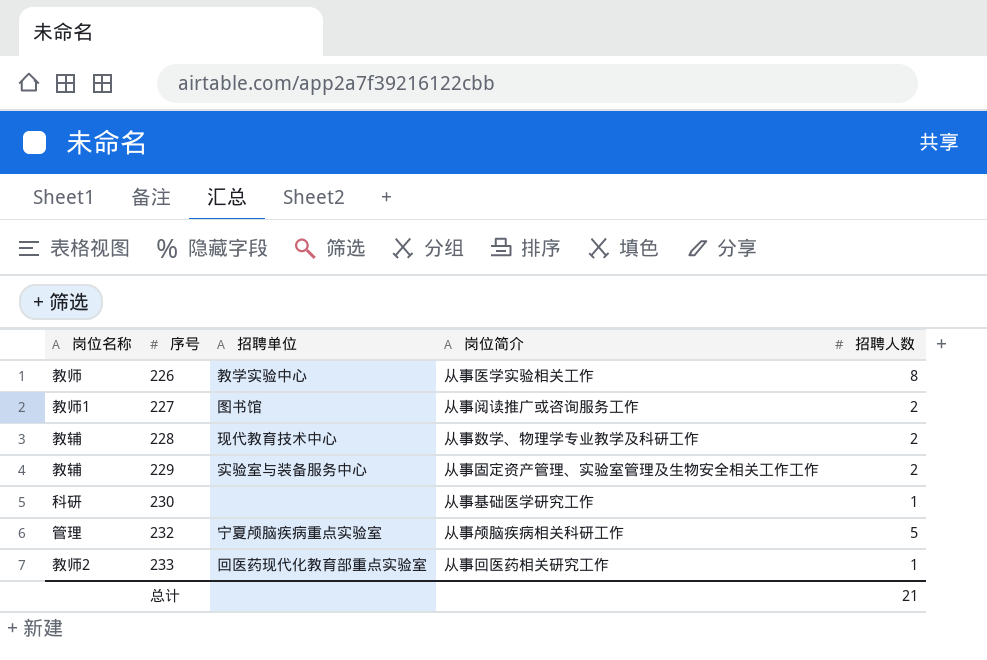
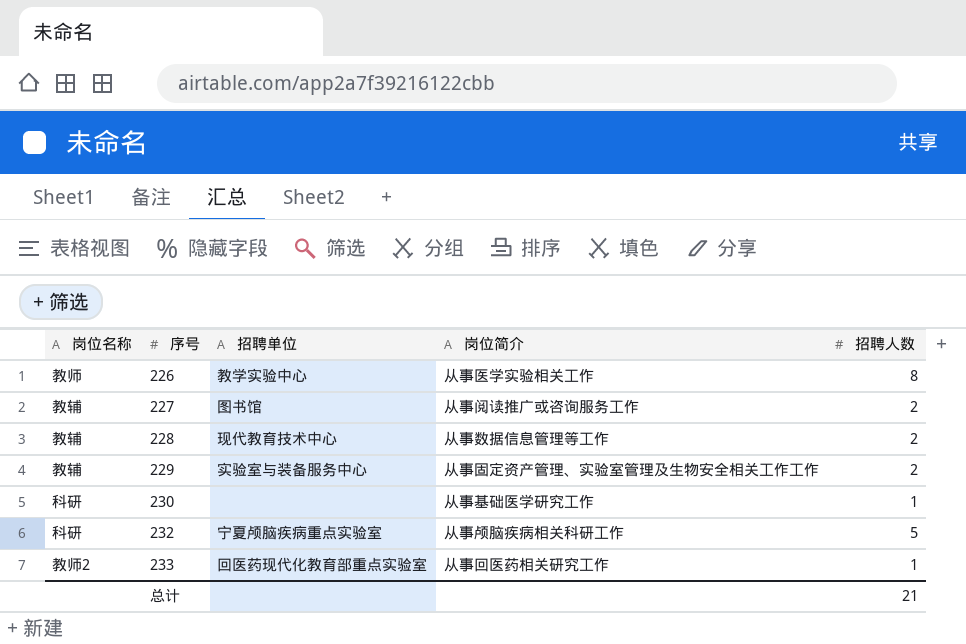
227 | 岗位名称: 教师1 -> 教辅
228 | 岗位简介: 从事数学、物理学专业教学及科研工作 -> 从事数据信息管理等工作
232 | 岗位名称: 管理 -> 科研

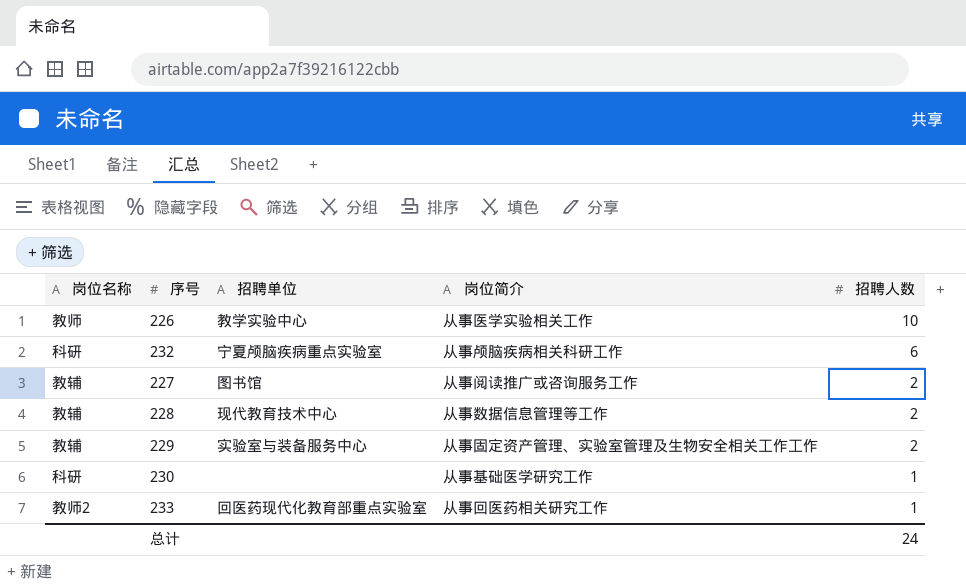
row order: 序号 ascending -> 招聘人数 descending
226 | 招聘人数: 8 -> 10
232 | 招聘人数: 5 -> 6
总计 | 招聘人数: 21 -> 24

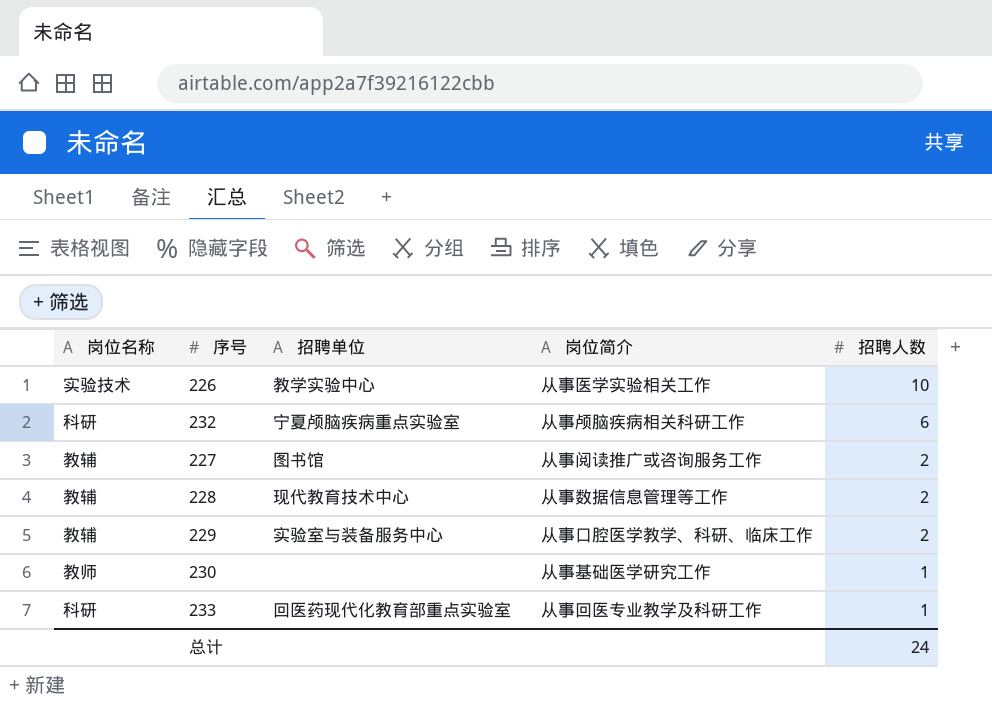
226 | 岗位名称: 教师 -> 实验技术
229 | 岗位简介: 从事固定资产管理、实验室管理及生物安全相关工作工作 -> 从事口腔医学教学、科研、临床工作
230 | 岗位名称: 科研 -> 教师
233 | 岗位名称: 教师2 -> 科研
233 | 岗位简介: 从事回医药相关研究工作 -> 从事回医专业教学及科研工作

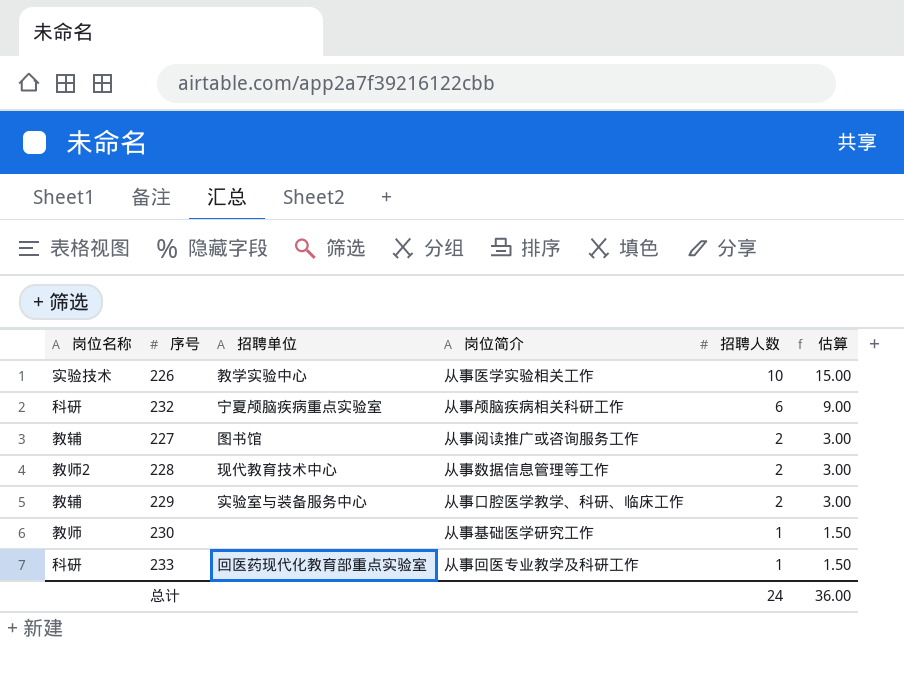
column 估算 | formula: none -> [招聘人数] * 1.5
228 | 岗位名称: 教辅 -> 教师2

